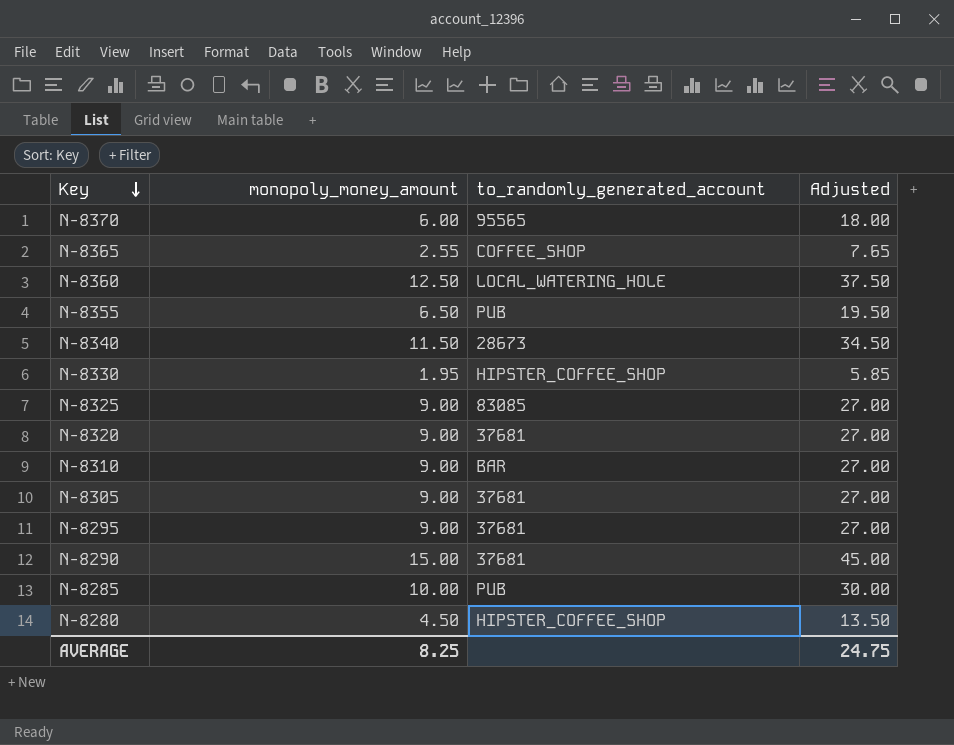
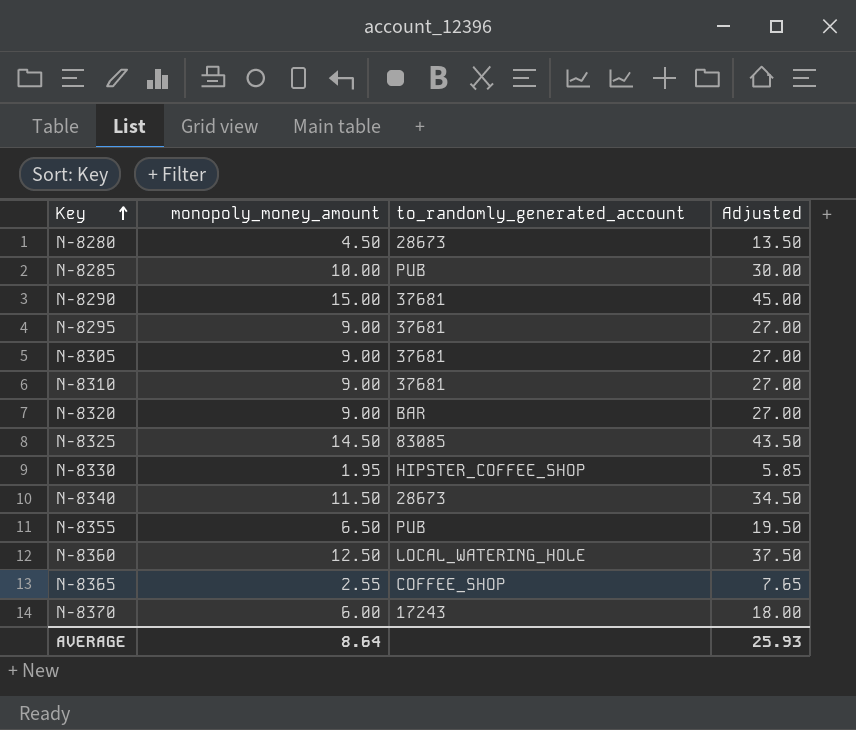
row order: Key descending -> Key ascending
N-8280 | to_randomly_generated_account: HIPSTER_COFFEE_SHOP -> 28673
N-8310 | to_randomly_generated_account: BAR -> 37681
N-8320 | to_randomly_generated_account: 37681 -> BAR
N-8325 | monopoly_money_amount: 9.00 -> 14.50
N-8325 | Adjusted: 27.00 -> 43.50
N-8370 | to_randomly_generated_account: 95565 -> 17243
AVERAGE | monopoly_money_amount: 8.25 -> 8.64
AVERAGE | Adjusted: 24.75 -> 25.93

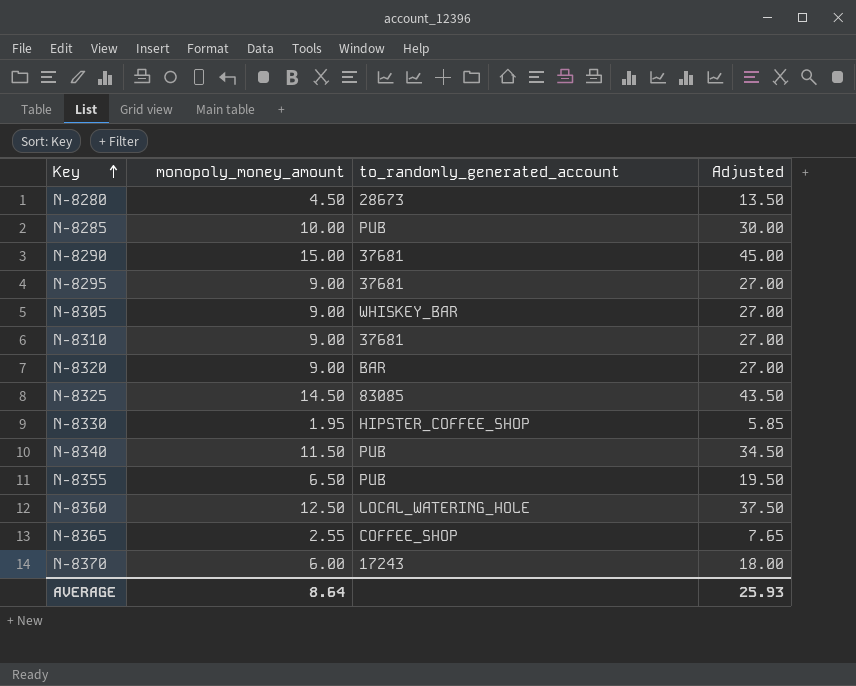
N-8305 | to_randomly_generated_account: 37681 -> WHISKEY_BAR
N-8340 | to_randomly_generated_account: 28673 -> PUB

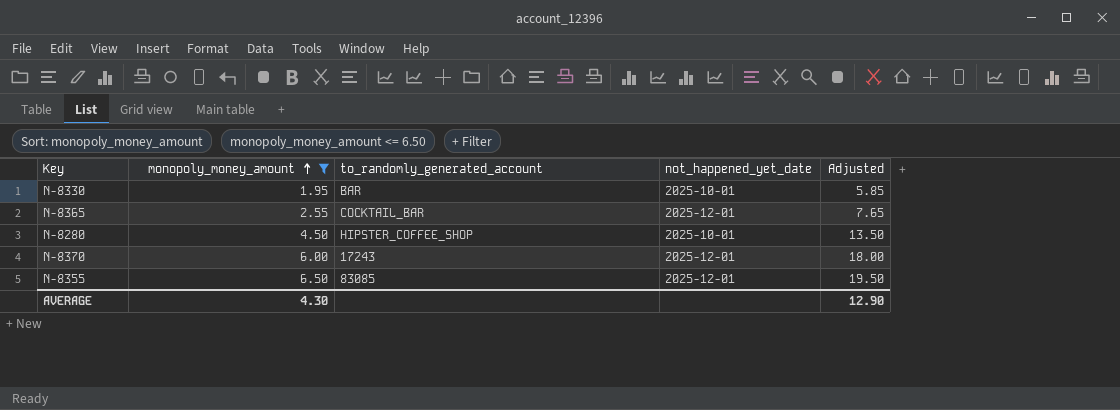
filter: none -> monopoly_money_amount <= 6.50
row order: Key ascending -> monopoly_money_amount ascending
column not_happened_yet_date | position: none -> 4
N-8330 | to_randomly_generated_account: HIPSTER_COFFEE_SHOP -> BAR
N-8365 | to_randomly_generated_account: COFFEE_SHOP -> COCKTAIL_BAR
N-8280 | to_randomly_generated_account: 28673 -> HIPSTER_COFFEE_SHOP
N-8355 | to_randomly_generated_account: PUB -> 83085
AVERAGE | monopoly_money_amount: 8.64 -> 4.30
AVERAGE | Adjusted: 25.93 -> 12.90

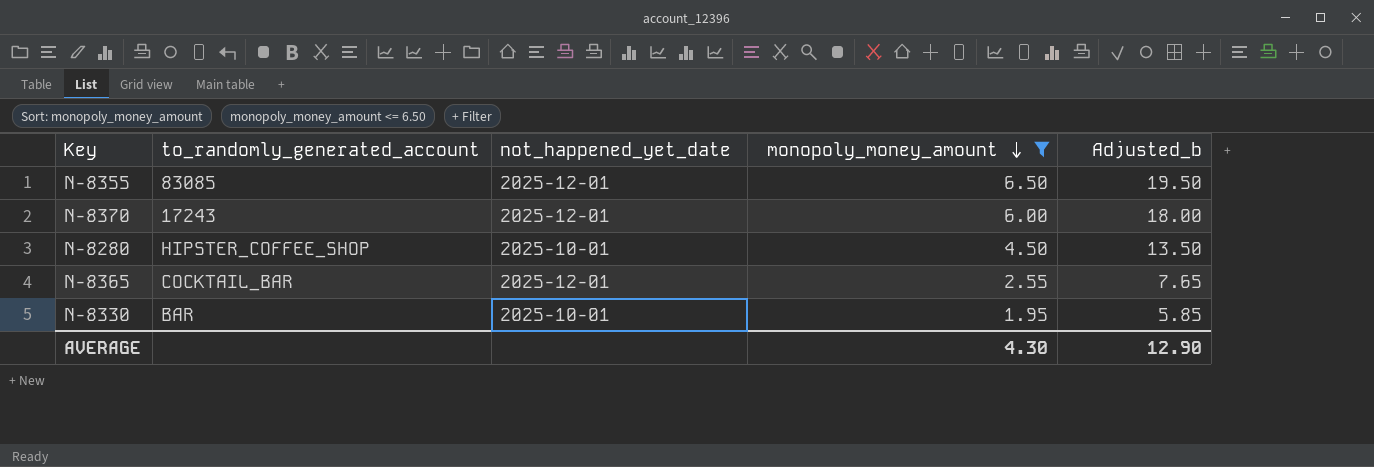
row order: monopoly_money_amount ascending -> monopoly_money_amount descending
column monopoly_money_amount | position: 2 -> 4
column name: Adjusted -> Adjusted_b

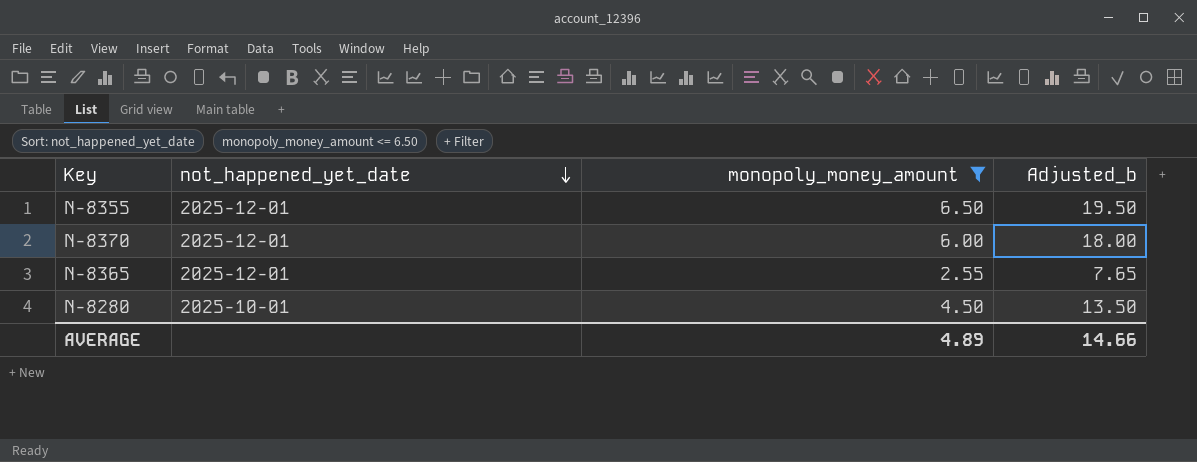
row order: monopoly_money_amount descending -> not_happened_yet_date descending
column to_randomly_generated_account | position: 2 -> none
row N-8330: BAR | 2025-10-01 | 1.95 | 5.85 -> none
AVERAGE | monopoly_money_amount: 4.30 -> 4.89
AVERAGE | Adjusted_b: 12.90 -> 14.66

